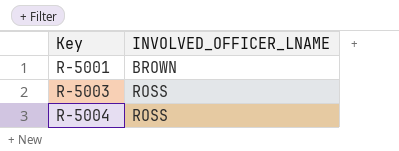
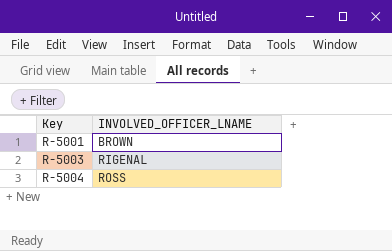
R-5003 | INVOLVED_OFFICER_LNAME: ROSS -> RIGENAL

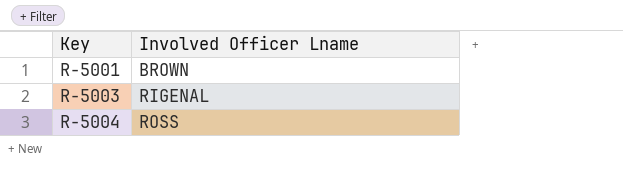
column name: INVOLVED_OFFICER_LNAME -> Involved Officer Lname

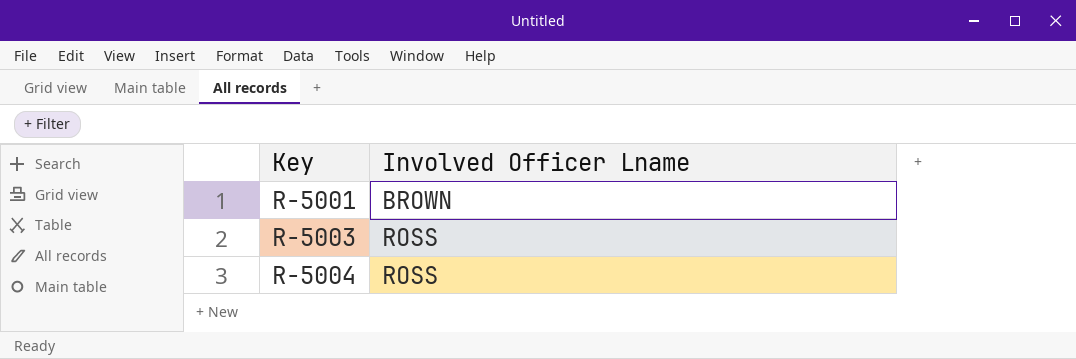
R-5003 | Involved Officer Lname: RIGENAL -> ROSS

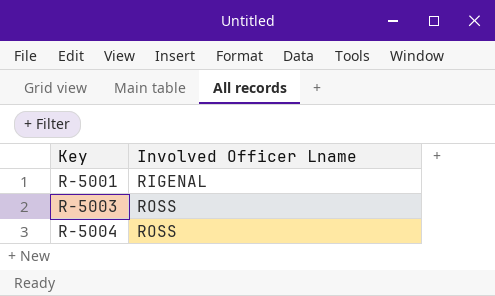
R-5001 | Involved Officer Lname: BROWN -> RIGENAL

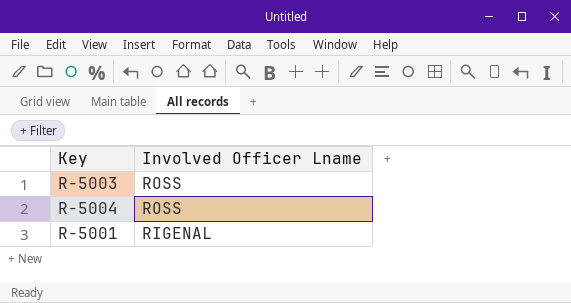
row order: Key ascending -> Involved Officer Lname descending

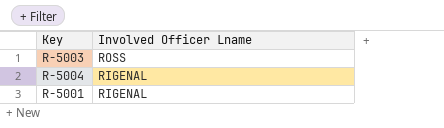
R-5004 | Involved Officer Lname: ROSS -> RIGENAL

